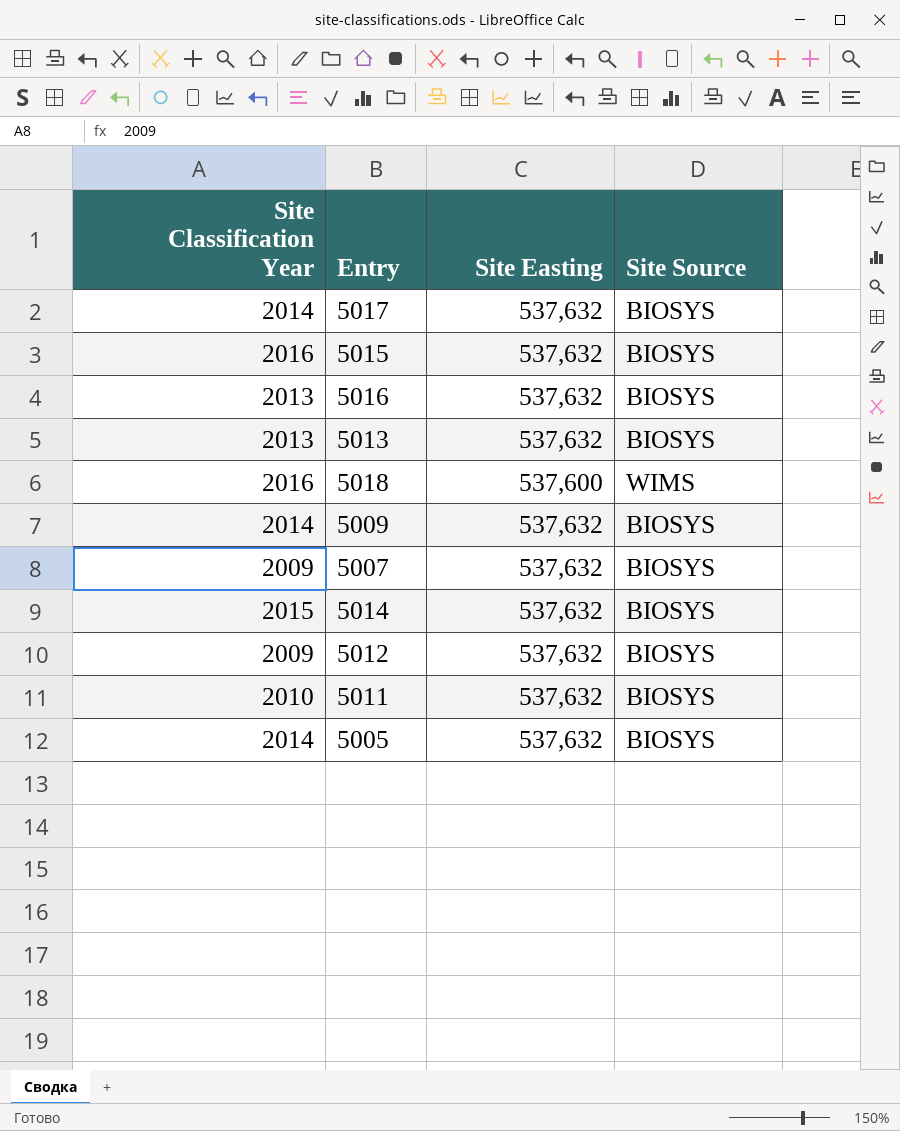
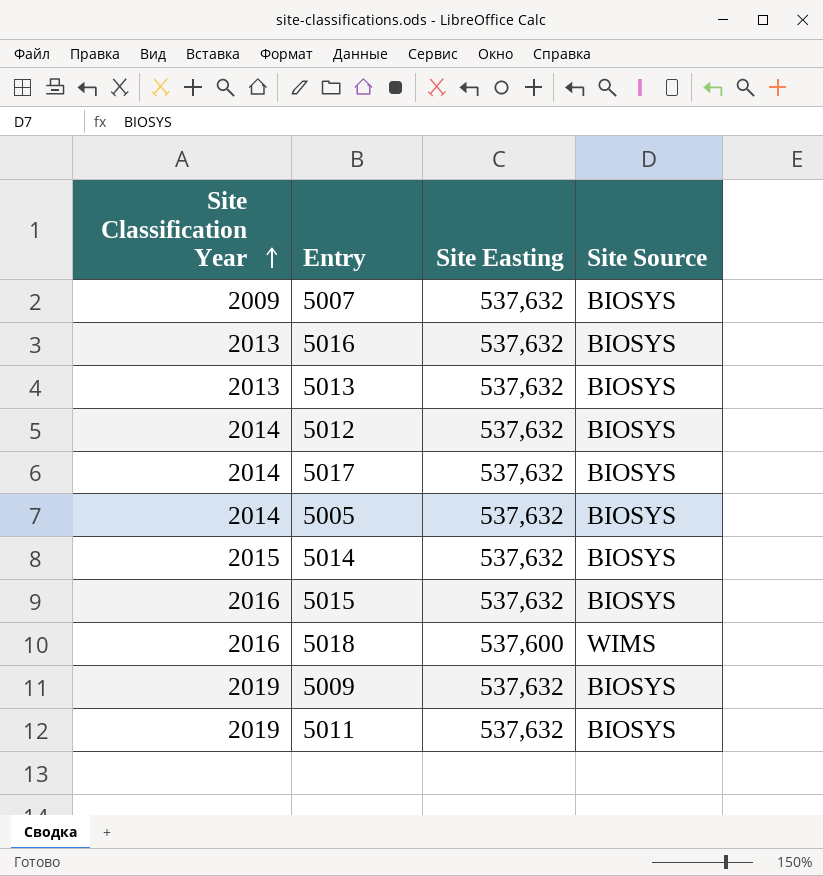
row order: none -> Site Classification Year ascending
5012 | Site Classification Year: 2009 -> 2014
5009 | Site Classification Year: 2014 -> 2019
5011 | Site Classification Year: 2010 -> 2019

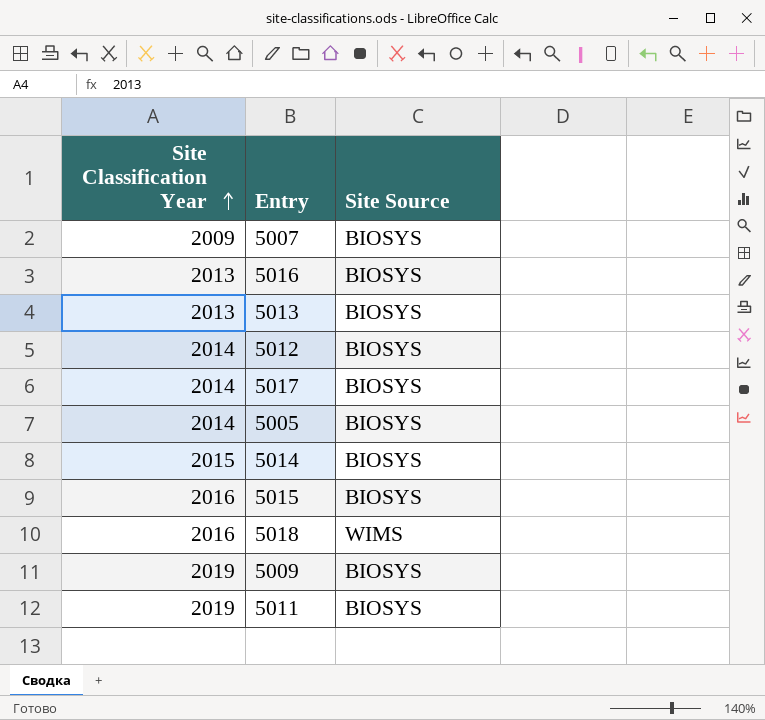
column Site Easting | position: 3 -> none

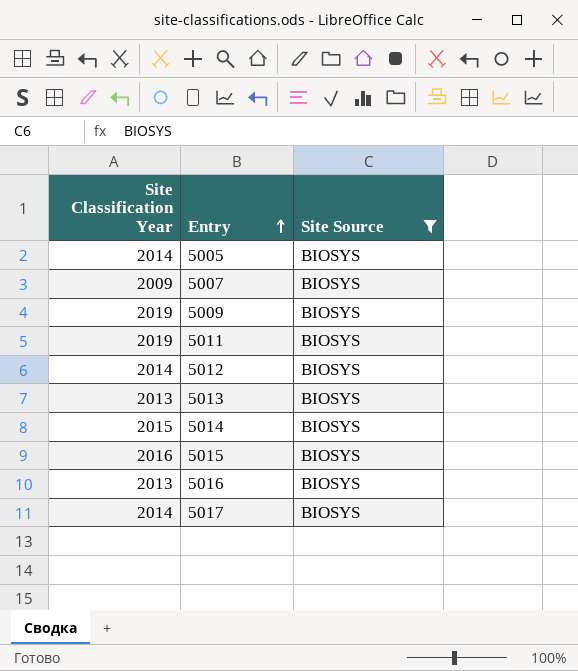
filter: none -> Site Source = BIOSYS
row order: Site Classification Year ascending -> Entry ascending

